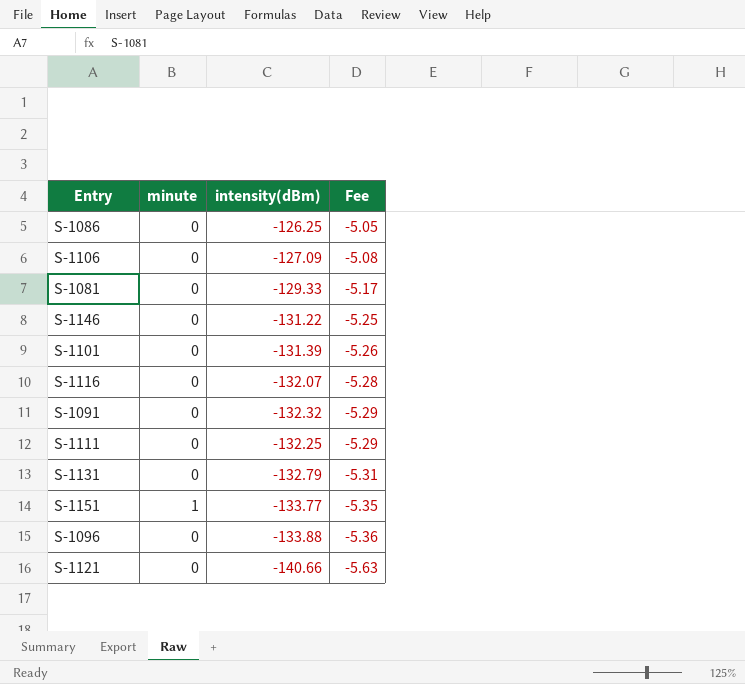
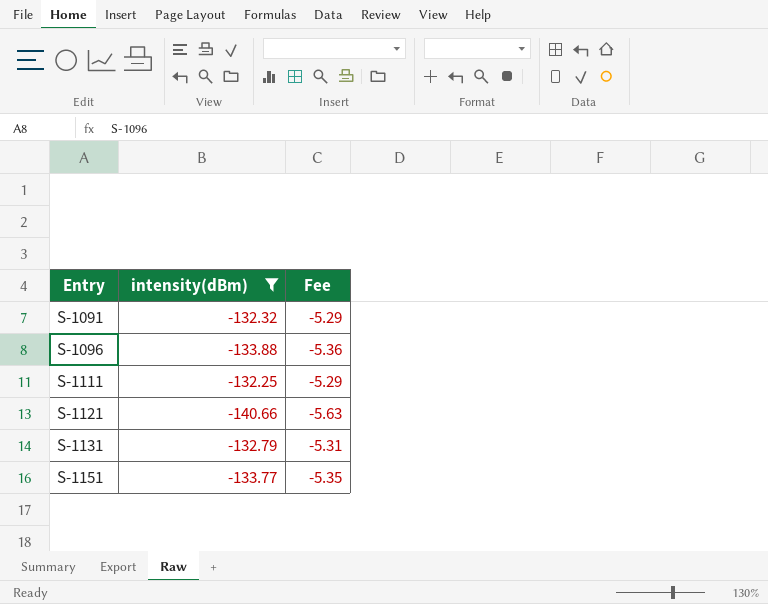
filter: none -> intensity(dBm) <= -132.25
row order: Fee descending -> Entry ascending
column minute | position: 2 -> none

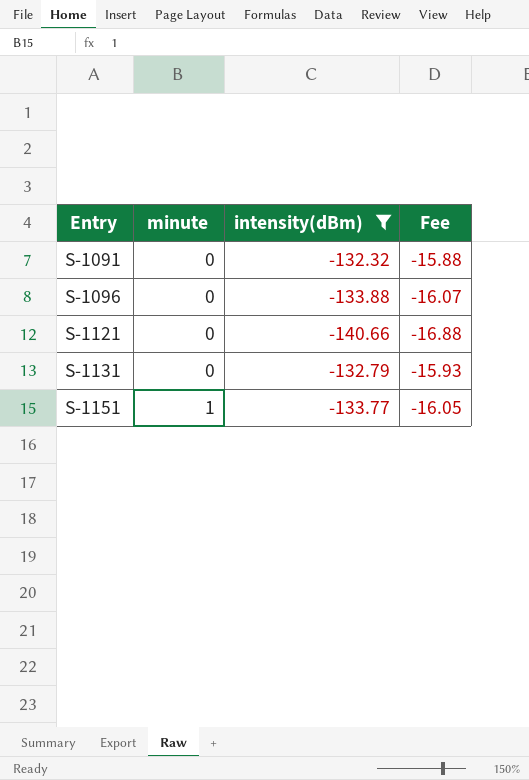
column minute | position: none -> 2
column Fee | formula: [intensity(dBm)] * 0.04 -> [intensity(dBm)] * 0.12
row S-1111: -132.25 | -5.29 -> none

